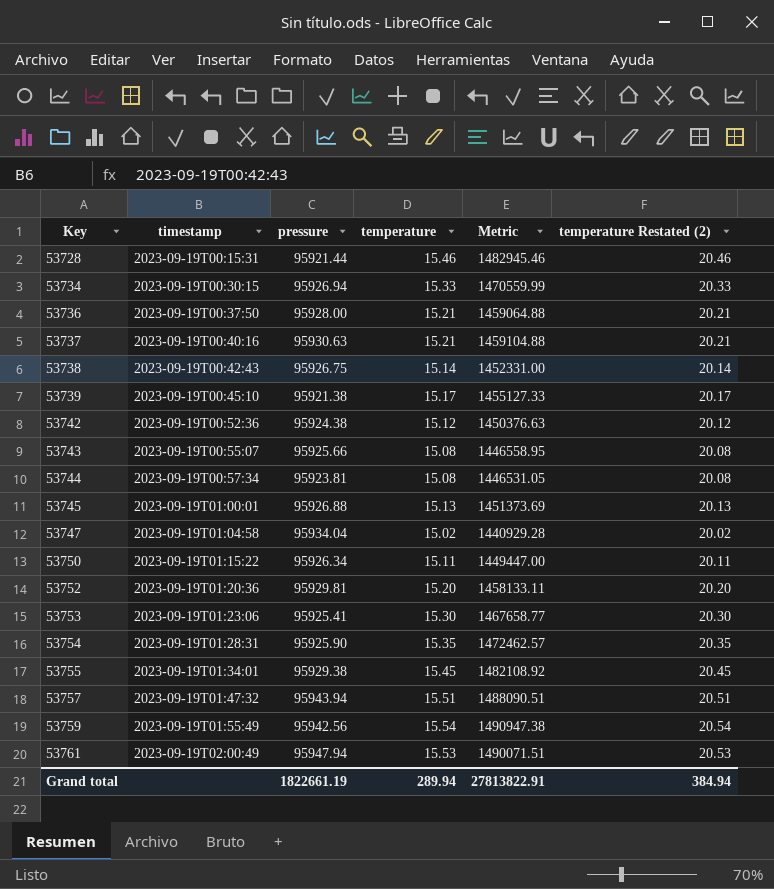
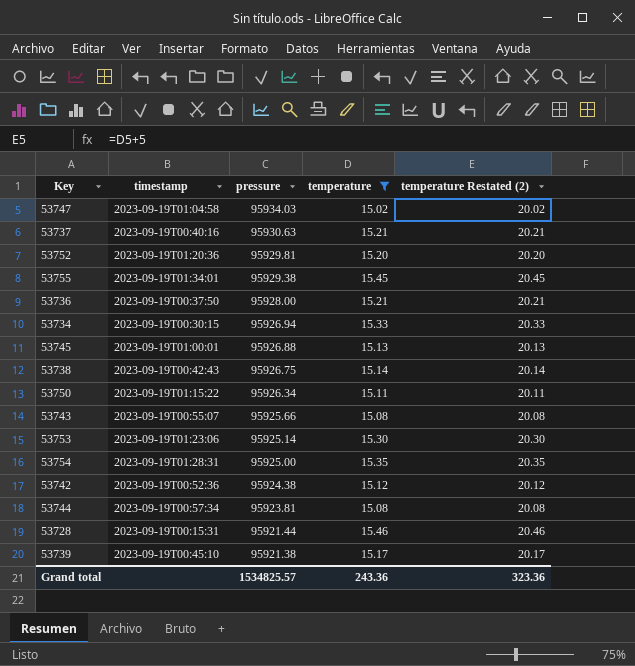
filter: none -> temperature <= 15.46
row order: Key ascending -> pressure descending
column Metric | formula: [pressure] * [temperature] -> none
53747 | pressure: 95934.04 -> 95934.03
53753 | pressure: 95925.41 -> 95925.14
53754 | pressure: 95925.90 -> 95925.00
Grand total | pressure: 1822661.19 -> 1534825.57
Grand total | temperature: 289.94 -> 243.36
Grand total | temperature Restated (2): 384.94 -> 323.36

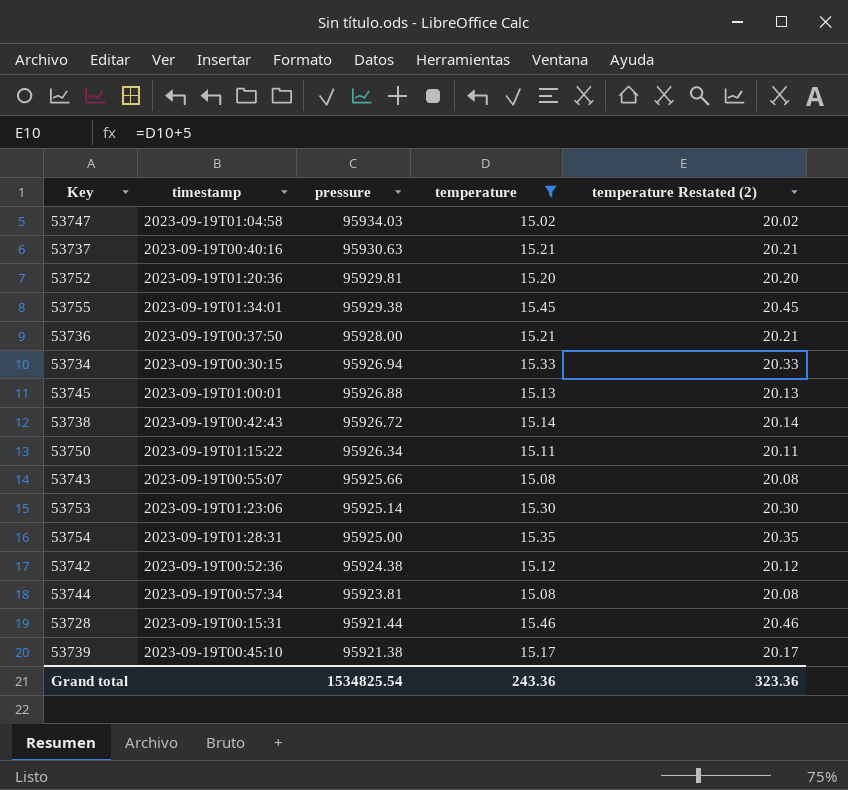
53738 | pressure: 95926.75 -> 95926.72
Grand total | pressure: 1534825.57 -> 1534825.54

